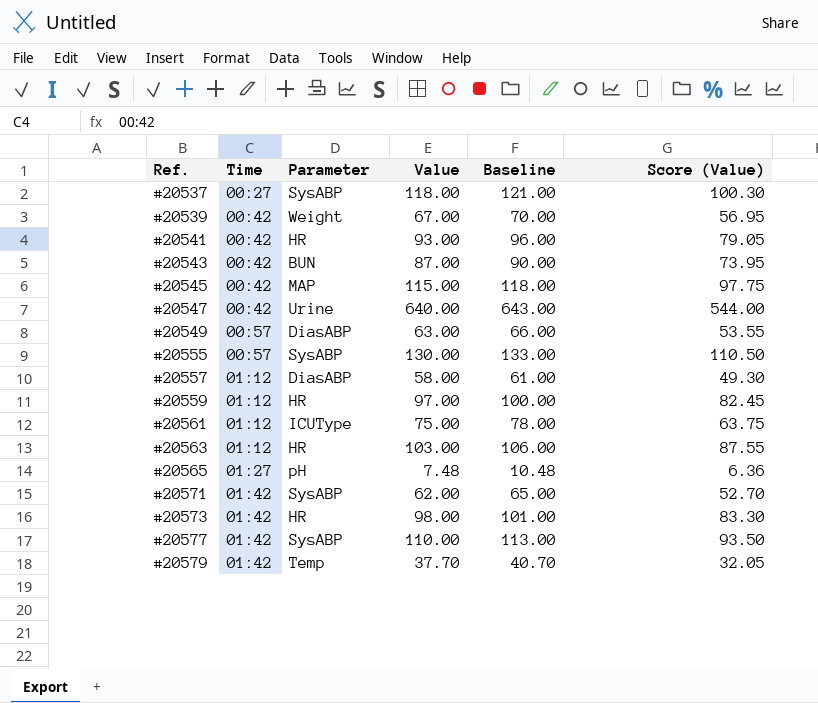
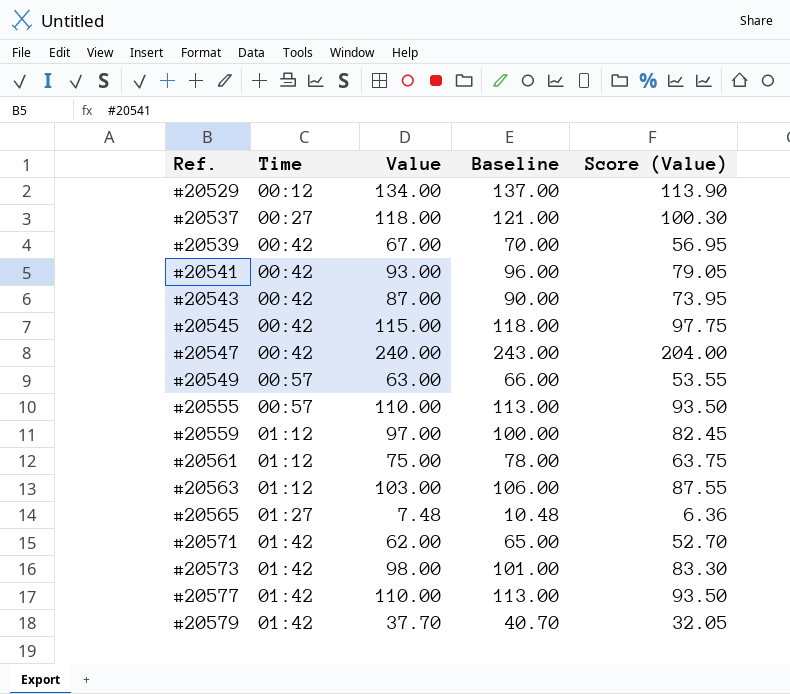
column Parameter | position: 3 -> none
row #20557: 01:12 | DiasABP | 58.00 | 61.00 | 49.30 -> none
row #20529: none -> 00:12 | 134.00 | 137.00 | 113.90
#20547 | Value: 640.00 -> 240.00
#20547 | Baseline: 643.00 -> 243.00
#20547 | Score (Value): 544.00 -> 204.00
#20555 | Value: 130.00 -> 110.00
#20555 | Baseline: 133.00 -> 113.00
#20555 | Score (Value): 110.50 -> 93.50

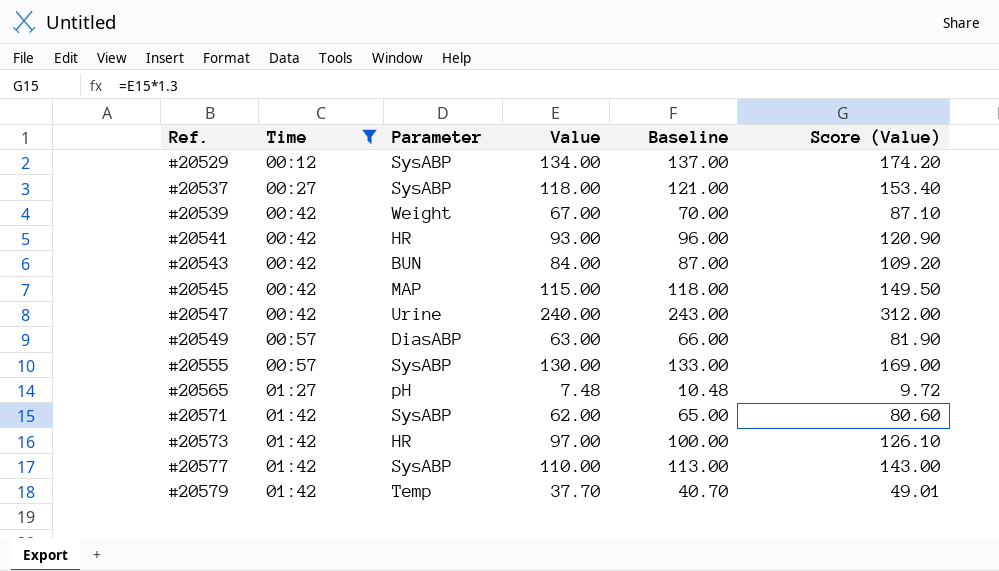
filter: none -> Time != 01:12
column Parameter | position: none -> 3
column Score (Value) | formula: [Value] * 0.85 -> [Value] * 1.3
#20543 | Value: 87.00 -> 84.00
#20543 | Baseline: 90.00 -> 87.00
#20555 | Value: 110.00 -> 130.00
#20555 | Baseline: 113.00 -> 133.00
#20573 | Value: 98.00 -> 97.00
#20573 | Baseline: 101.00 -> 100.00

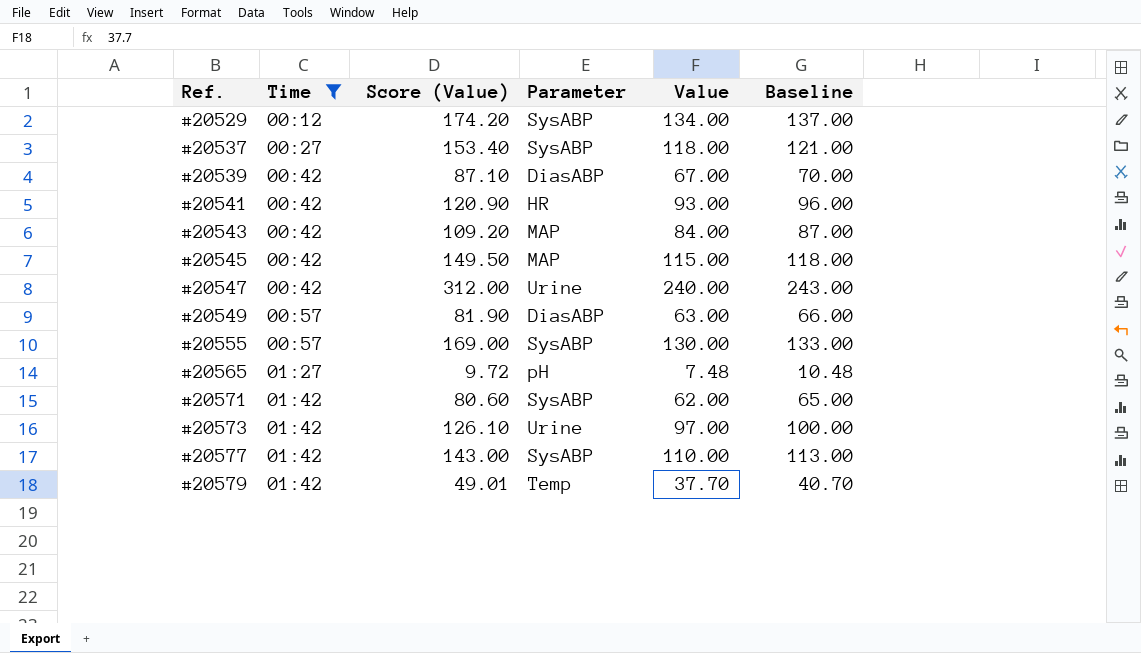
column Score (Value) | position: 6 -> 3
#20539 | Parameter: Weight -> DiasABP
#20543 | Parameter: BUN -> MAP
#20573 | Parameter: HR -> Urine

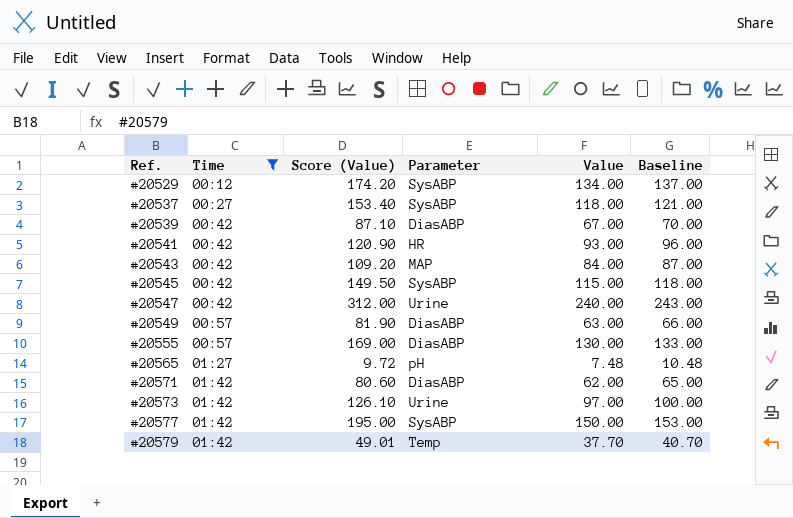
#20545 | Parameter: MAP -> SysABP
#20555 | Parameter: SysABP -> DiasABP
#20571 | Parameter: SysABP -> DiasABP
#20577 | Score (Value): 143.00 -> 195.00
#20577 | Value: 110.00 -> 150.00
#20577 | Baseline: 113.00 -> 153.00

